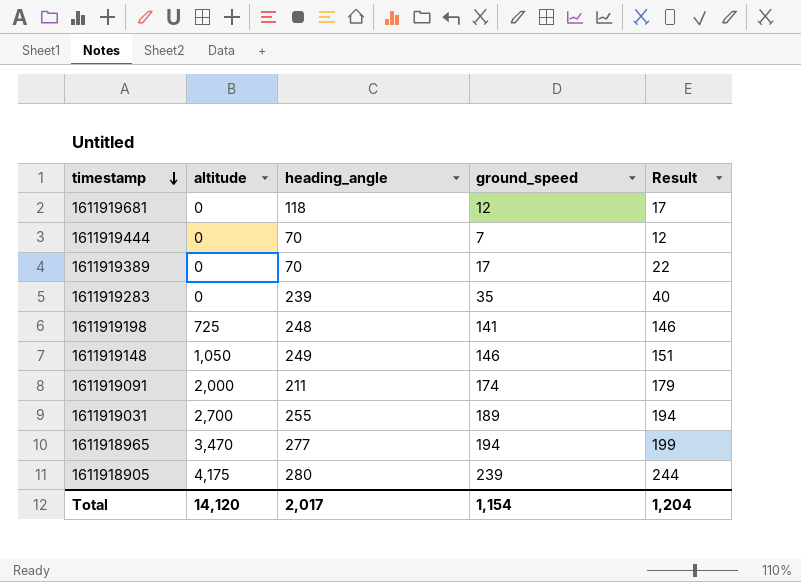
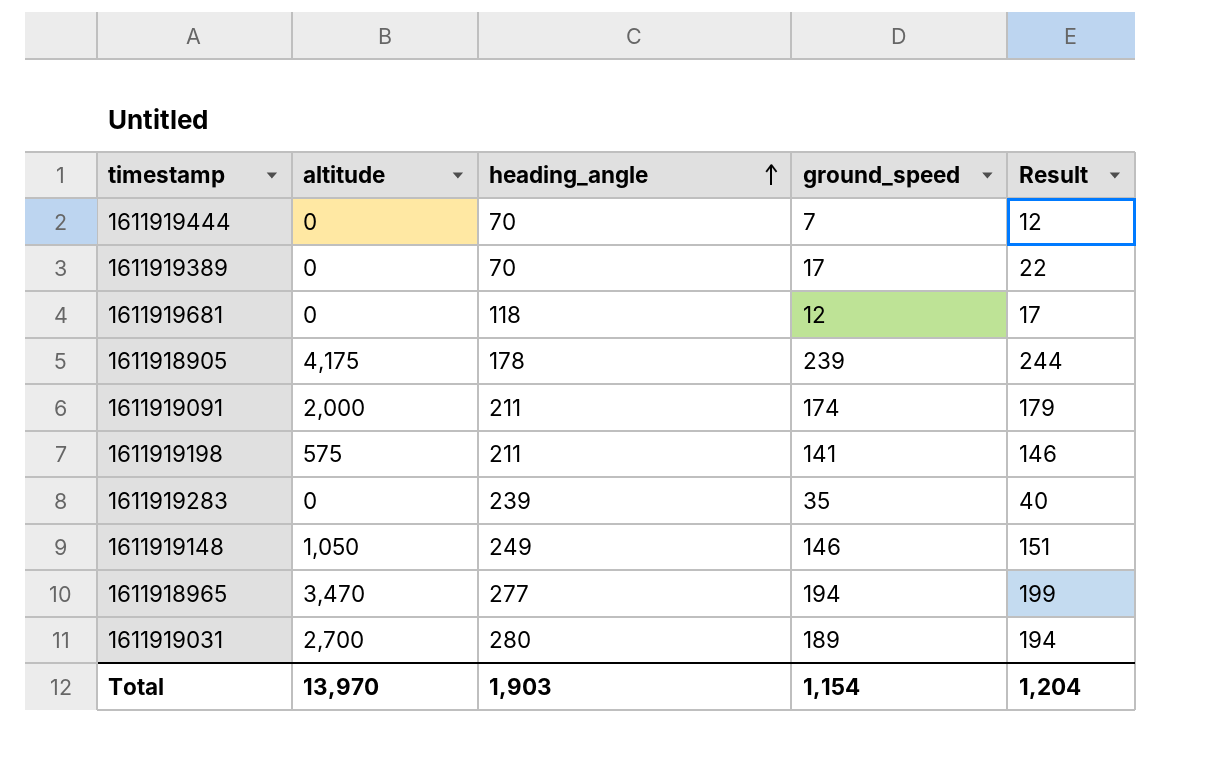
row order: timestamp descending -> heading_angle ascending
1611918905 | heading_angle: 280 -> 178
1611919198 | altitude: 725 -> 575
1611919198 | heading_angle: 248 -> 211
1611919031 | heading_angle: 255 -> 280
Total | altitude: 14,120 -> 13,970
Total | heading_angle: 2,017 -> 1,903

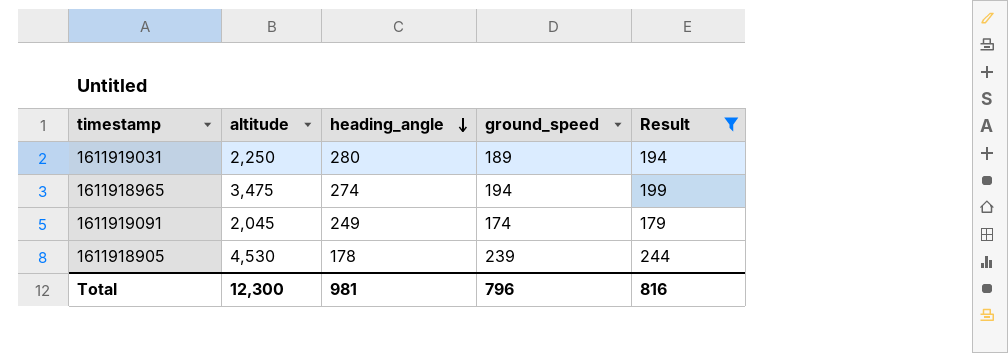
filter: none -> Result >= 179
row order: heading_angle ascending -> heading_angle descending
1611919031 | altitude: 2,700 -> 2,250
1611918965 | altitude: 3,470 -> 3,475
1611918965 | heading_angle: 277 -> 274
1611919091 | altitude: 2,000 -> 2,045
1611919091 | heading_angle: 211 -> 249
1611918905 | altitude: 4,175 -> 4,530
Total | altitude: 13,970 -> 12,300
Total | heading_angle: 1,903 -> 981
Total | ground_speed: 1,154 -> 796
Total | Result: 1,204 -> 816

